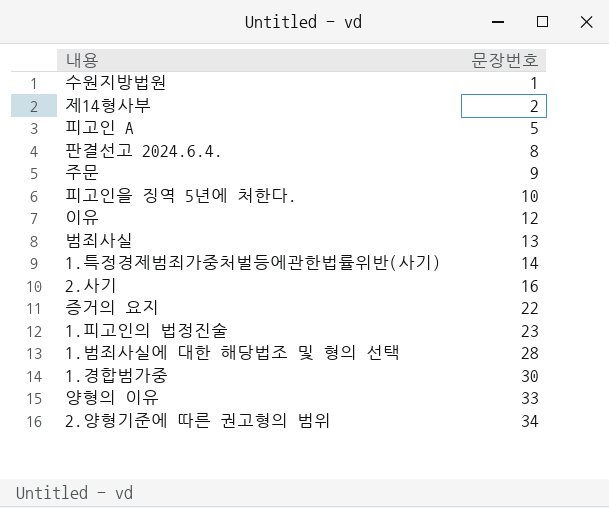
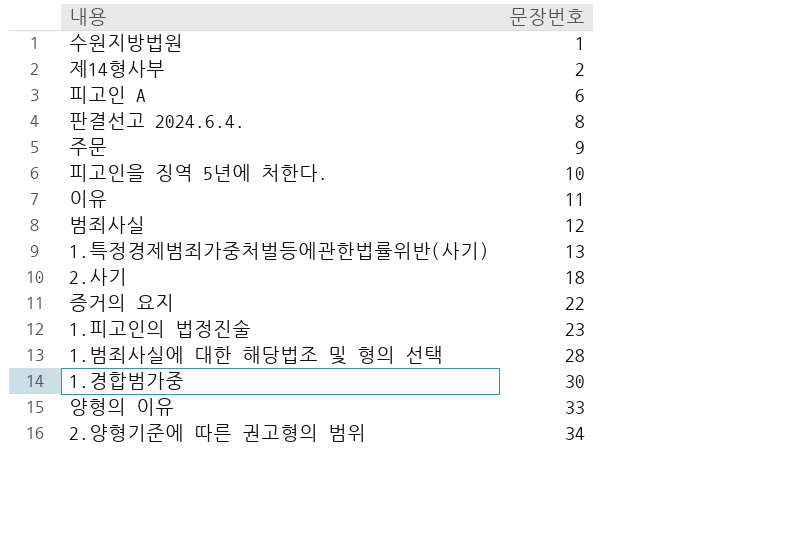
피고인 A | 문장번호: 5 -> 6
이유 | 문장번호: 12 -> 11
범죄사실 | 문장번호: 13 -> 12
1.특정경제범죄가중처벌등에관한법률위반(사기) | 문장번호: 14 -> 13
2.사기 | 문장번호: 16 -> 18

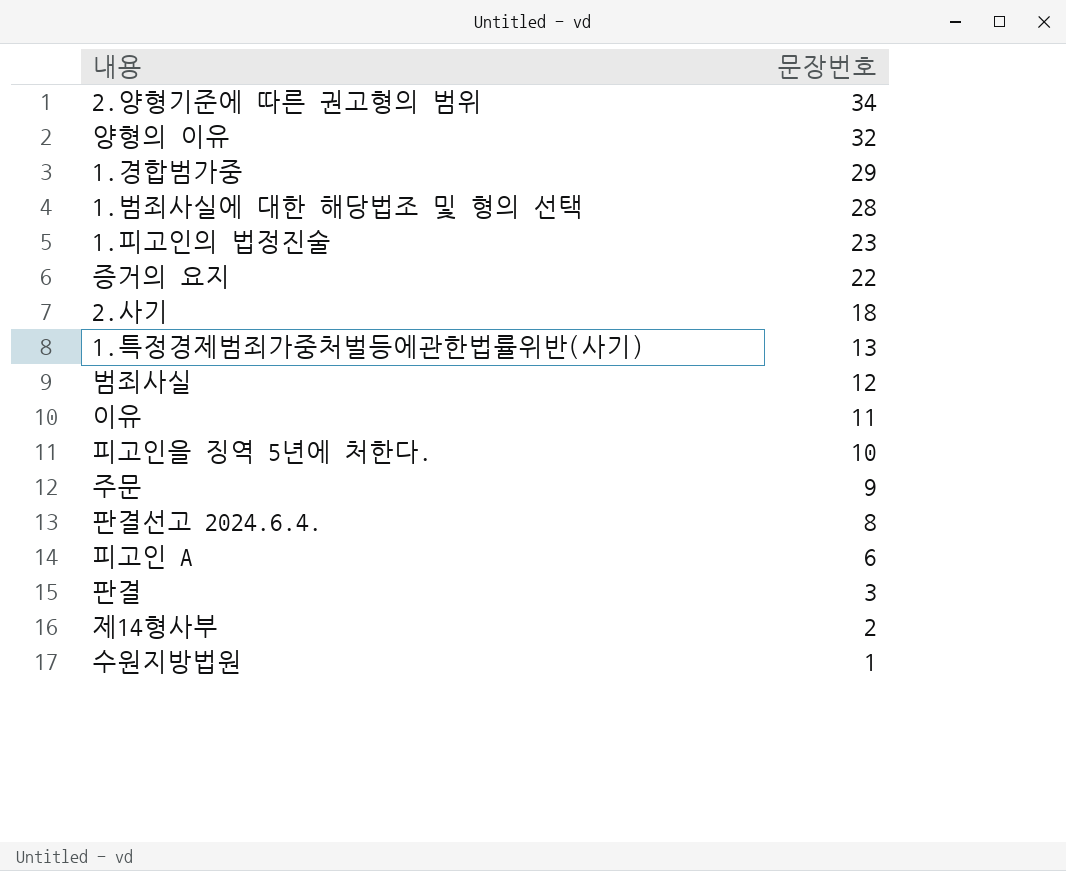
row order: 문장번호 ascending -> 문장번호 descending
양형의 이유 | 문장번호: 33 -> 32
1.경합범가중 | 문장번호: 30 -> 29
row 판결: none -> 3

